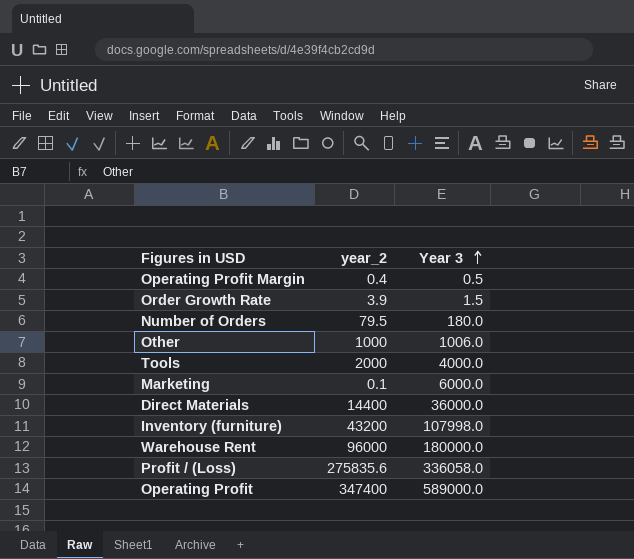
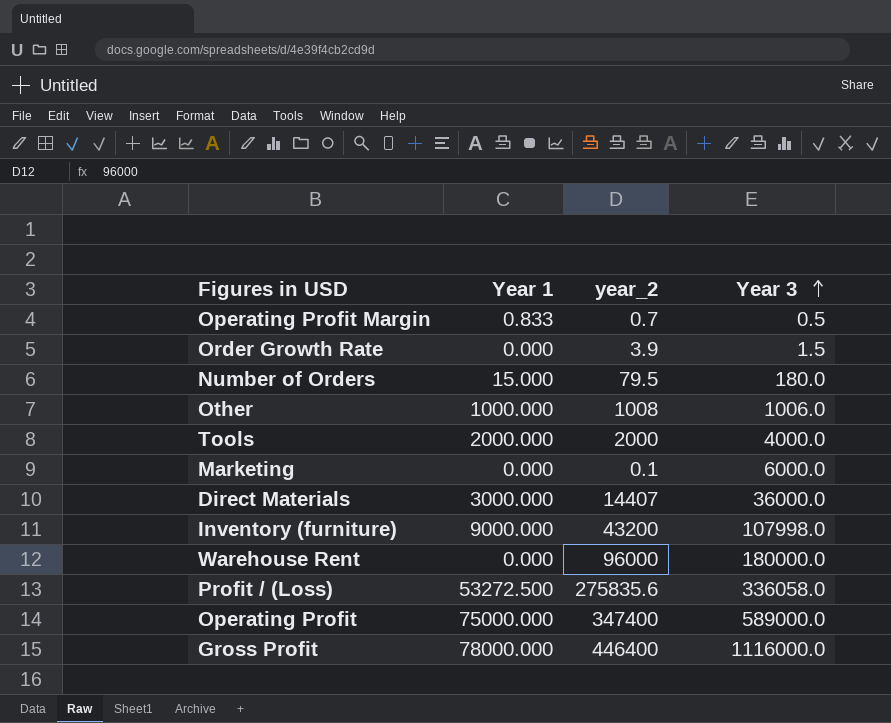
column Year 1 | position: none -> 2
Operating Profit Margin | year_2: 0.4 -> 0.7
Other | year_2: 1000 -> 1008
Direct Materials | year_2: 14400 -> 14407
row Gross Profit: none -> 78000.000 | 446400 | 1116000.0

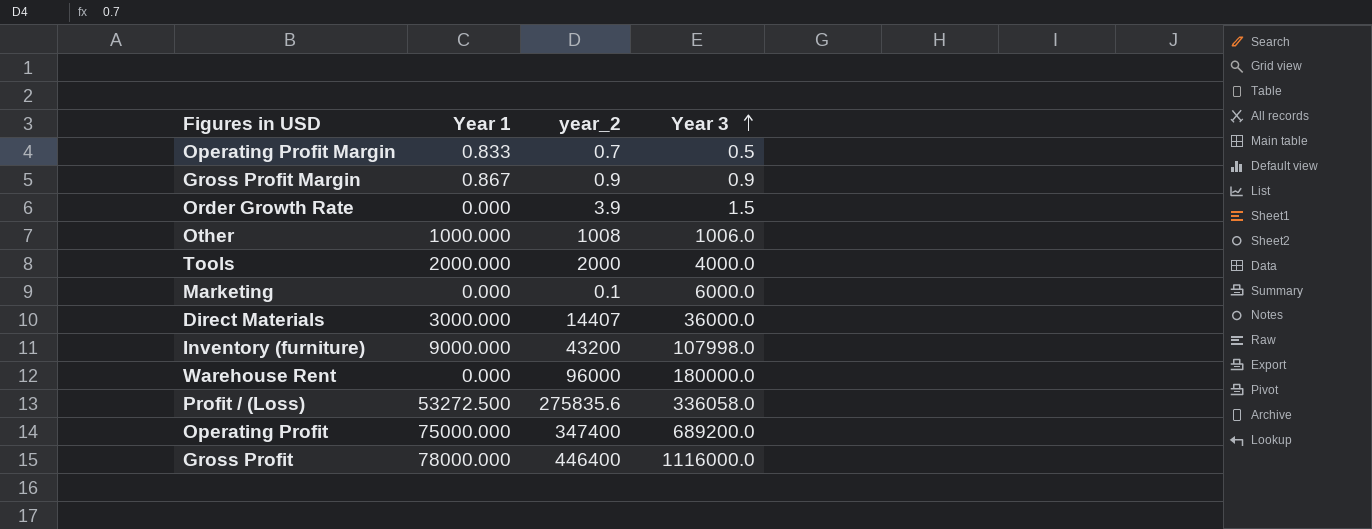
row Number of Orders: 15.000 | 79.5 | 180.0 -> none
row Gross Profit Margin: none -> 0.867 | 0.9 | 0.9
Operating Profit | Year 3: 589000.0 -> 689200.0

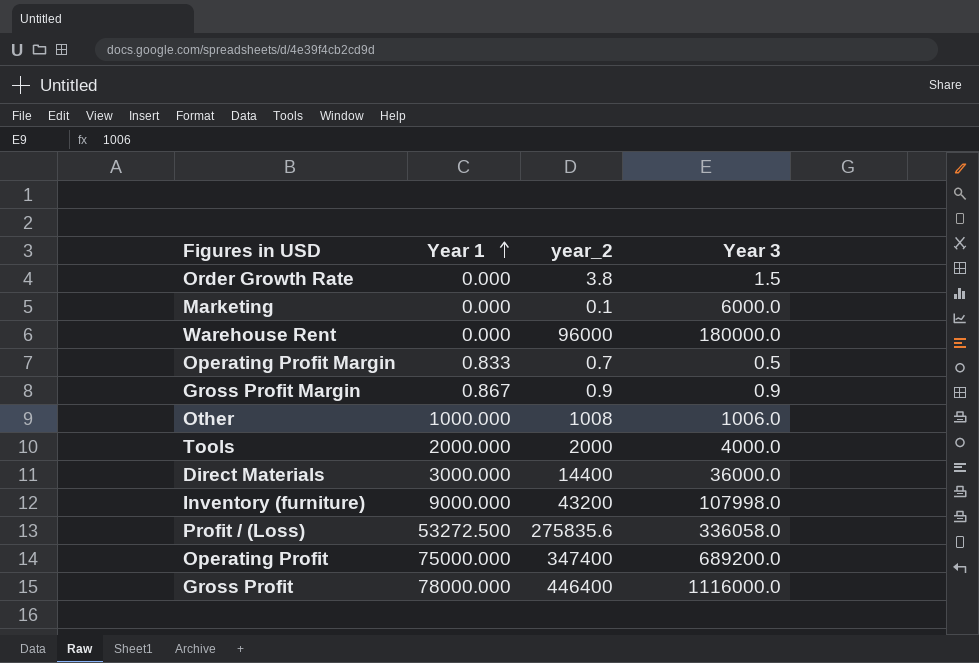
row order: Year 3 ascending -> Year 1 ascending
Order Growth Rate | year_2: 3.9 -> 3.8
Direct Materials | year_2: 14407 -> 14400

